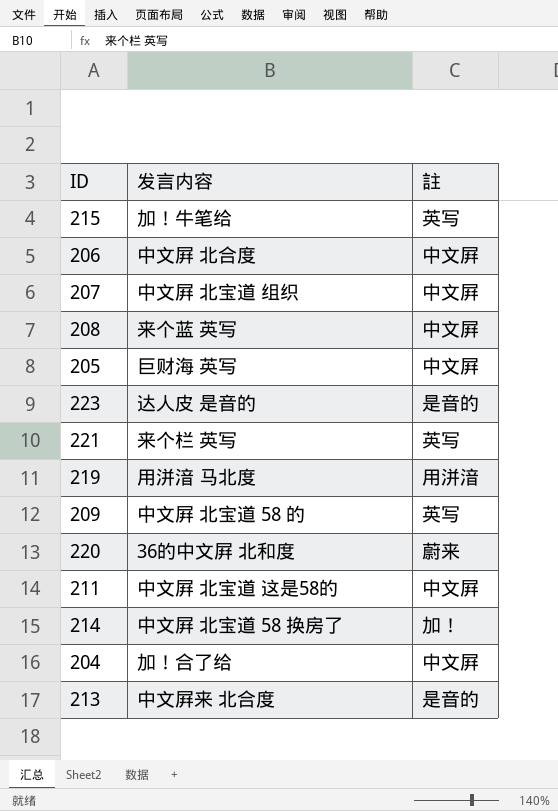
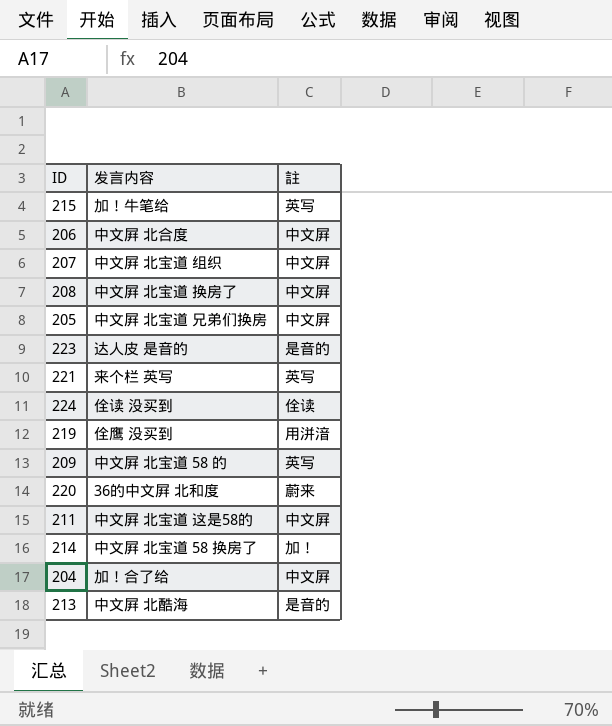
208 | 发言内容: 来个蓝 英写 -> 中文屛 北宝道 换房了
205 | 发言内容: 巨财海 英写 -> 中文屛 北宝道 兄弟们换房
row 224: none -> 佺读 没买到 | 佺读
219 | 发言内容: 用洴湆 马北度 -> 佺鹰 没买到
213 | 发言内容: 中文屛来 北合度 -> 中文屛 北酷海

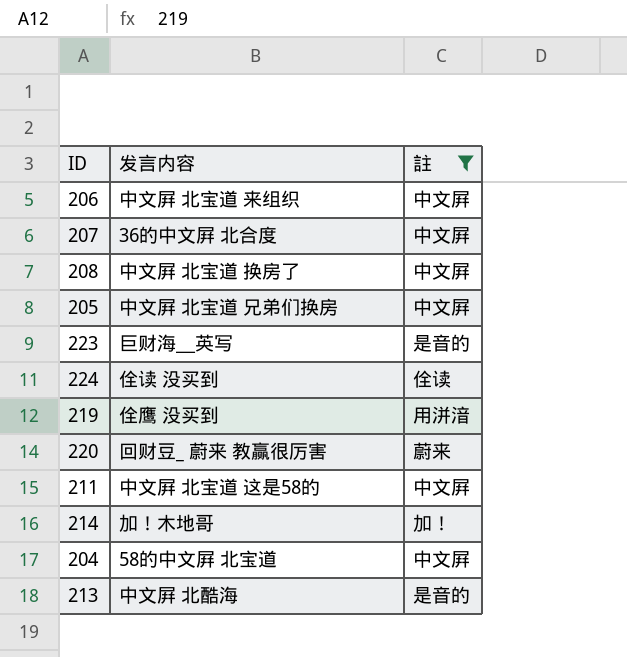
filter: none -> 註 != 英写
206 | 发言内容: 中文屛 北合度 -> 中文屛 北宝道 来组织
207 | 发言内容: 中文屛 北宝道 组织 -> 36的中文屛 北合度
223 | 发言内容: 达人皮 是音的 -> 巨财海＿英写
220 | 发言内容: 36的中文屛 北和度 -> 回财豆_ 蔚来 教赢很厉害
214 | 发言内容: 中文屛 北宝道 58 换房了 -> 加！木地哥
204 | 发言内容: 加！合了给 -> 58的中文屛 北宝道

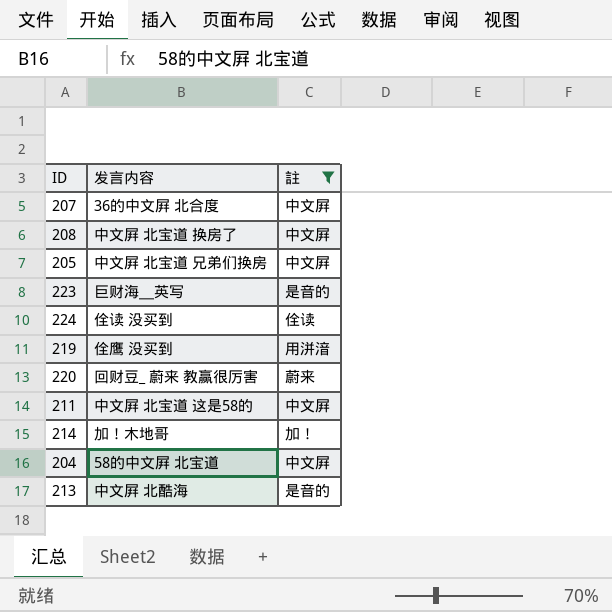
row 206: 中文屛 北宝道 来组织 | 中文屛 -> none

